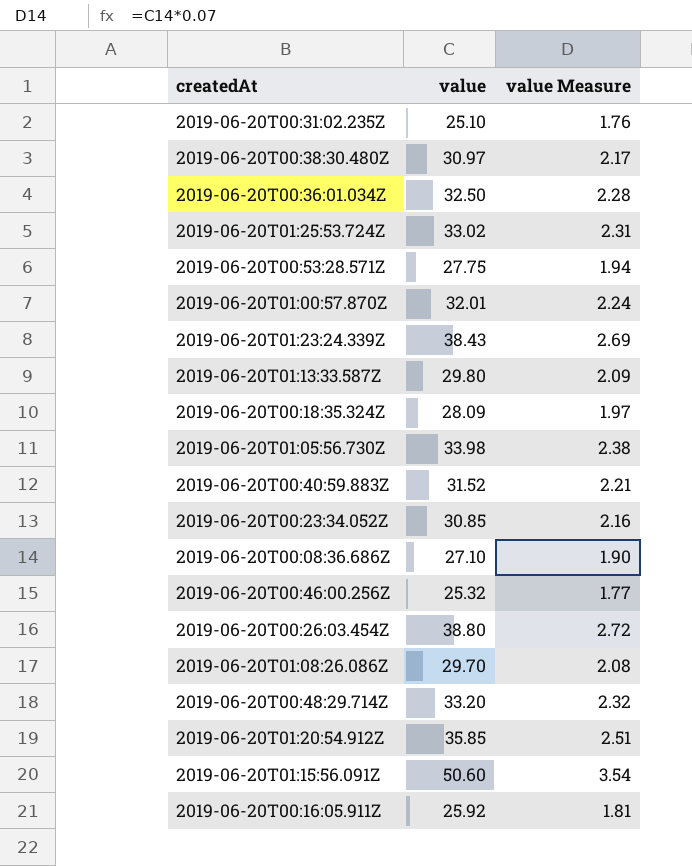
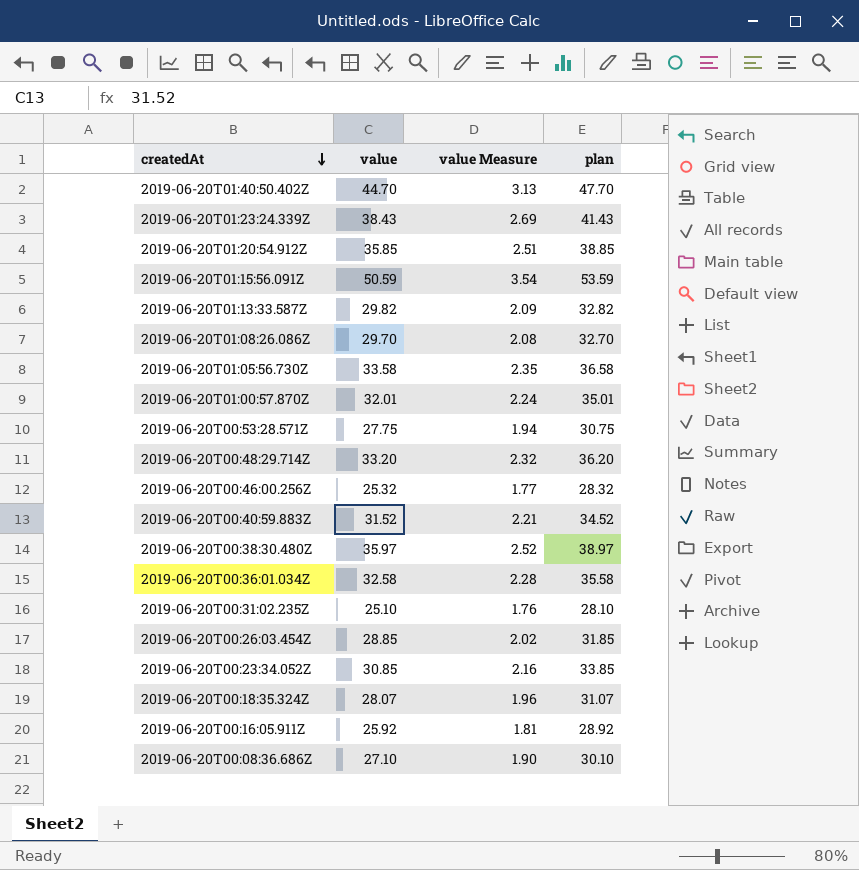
row order: none -> createdAt descending
column plan | formula: none -> [value] + 3
row 2019-06-20T01:25:53.724Z: 33.02 | 2.31 -> none
row 2019-06-20T01:40:50.402Z: none -> 44.70 | 3.13 | 47.70
2019-06-20T01:15:56.091Z | value: 50.60 -> 50.59
2019-06-20T01:13:33.587Z | value: 29.80 -> 29.82
2019-06-20T01:05:56.730Z | value: 33.98 -> 33.58
2019-06-20T01:05:56.730Z | value Measure: 2.38 -> 2.35
2019-06-20T00:38:30.480Z | value: 30.97 -> 35.97
2019-06-20T00:38:30.480Z | value Measure: 2.17 -> 2.52
2019-06-20T00:36:01.034Z | value: 32.50 -> 32.58
2019-06-20T00:26:03.454Z | value: 38.80 -> 28.85
2019-06-20T00:26:03.454Z | value Measure: 2.72 -> 2.02
2019-06-20T00:18:35.324Z | value: 28.09 -> 28.07
2019-06-20T00:18:35.324Z | value Measure: 1.97 -> 1.96

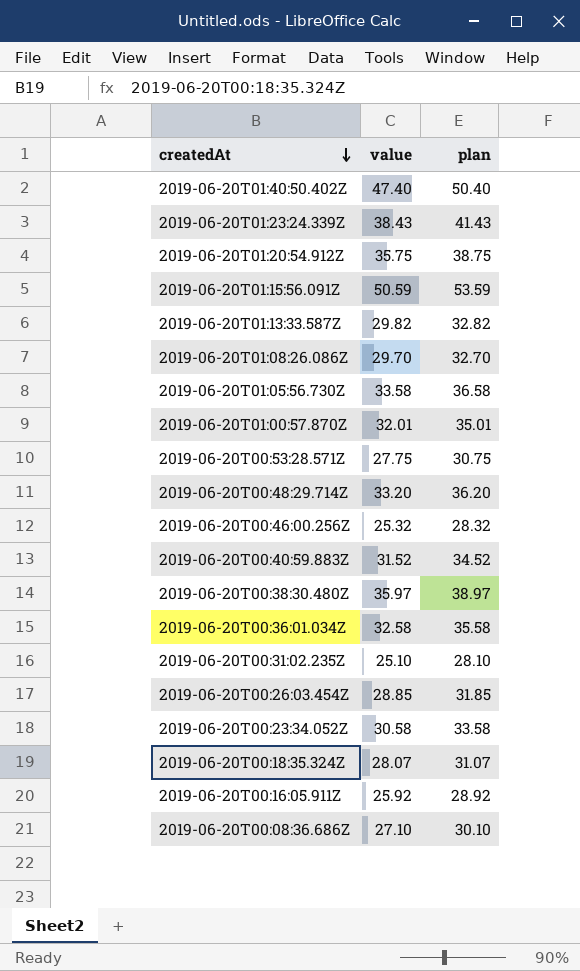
column value Measure | formula: [value] * 0.07 -> none
2019-06-20T01:40:50.402Z | value: 44.70 -> 47.40
2019-06-20T01:40:50.402Z | plan: 47.70 -> 50.40
2019-06-20T01:20:54.912Z | value: 35.85 -> 35.75
2019-06-20T01:20:54.912Z | plan: 38.85 -> 38.75
2019-06-20T00:23:34.052Z | value: 30.85 -> 30.58
2019-06-20T00:23:34.052Z | plan: 33.85 -> 33.58

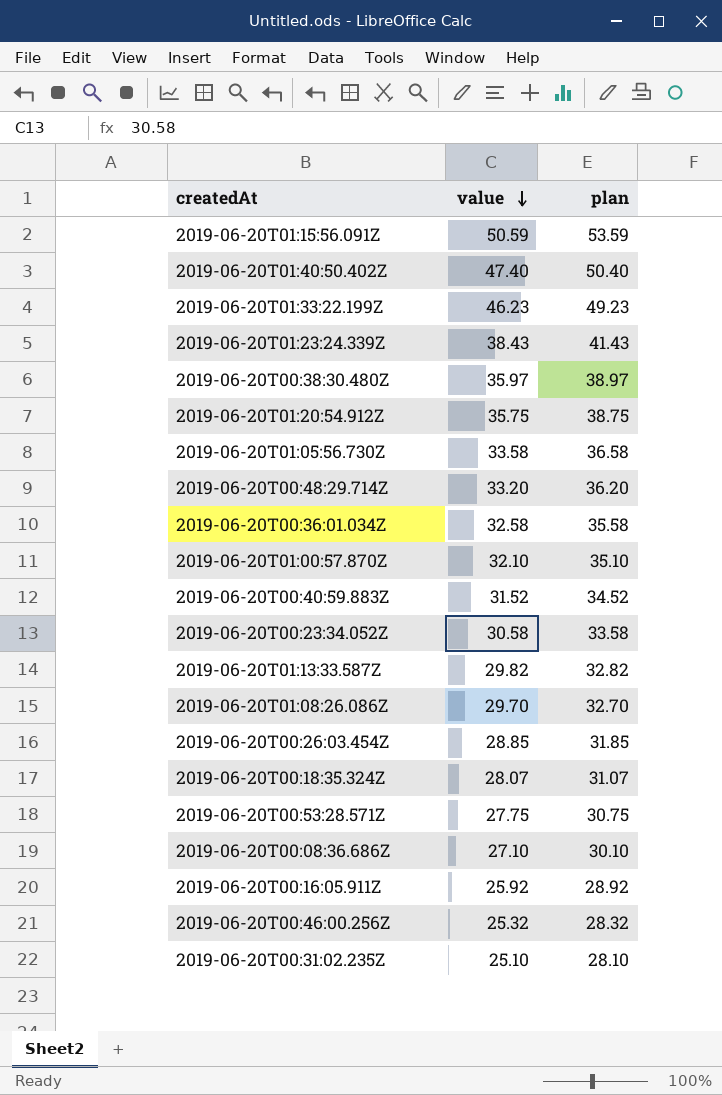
row order: createdAt descending -> value descending
row 2019-06-20T01:33:22.199Z: none -> 46.23 | 49.23
2019-06-20T01:00:57.870Z | value: 32.01 -> 32.10
2019-06-20T01:00:57.870Z | plan: 35.01 -> 35.10

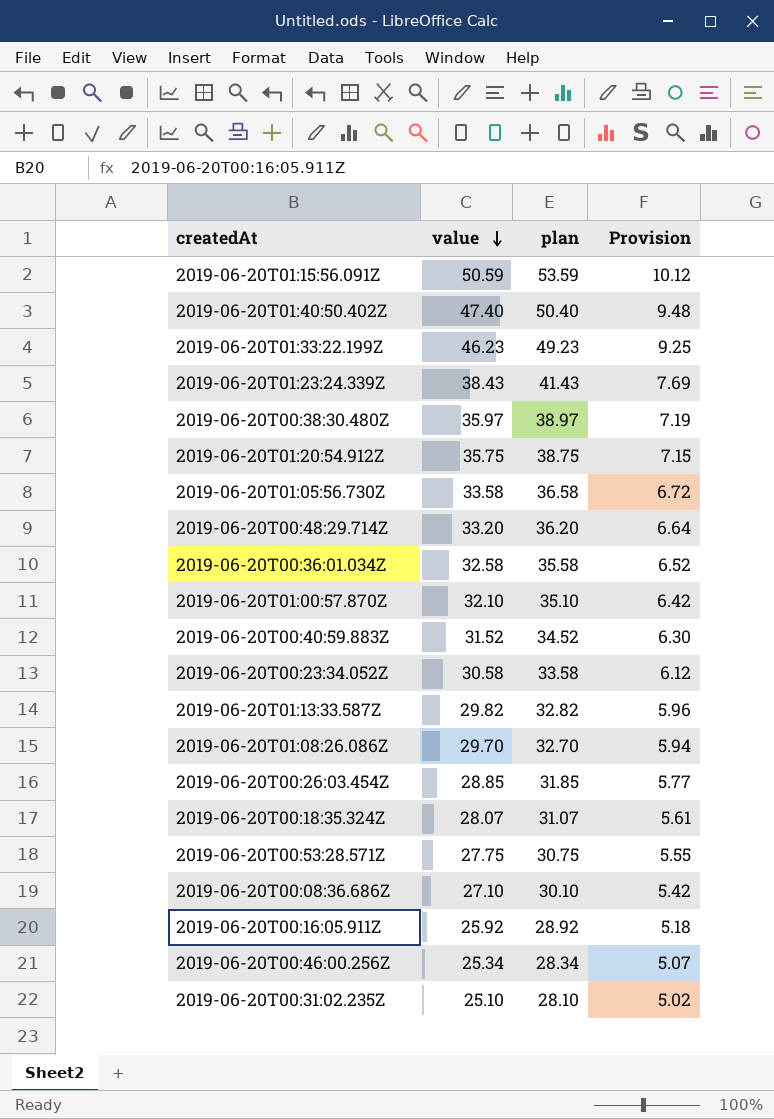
column Provision | formula: none -> [value] * 0.2
2019-06-20T00:46:00.256Z | value: 25.32 -> 25.34
2019-06-20T00:46:00.256Z | plan: 28.32 -> 28.34

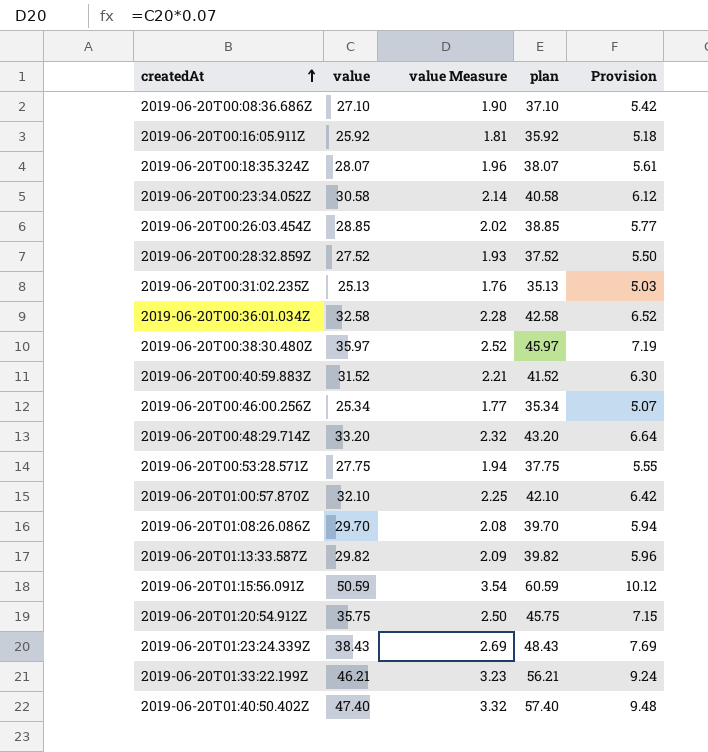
row order: value descending -> createdAt ascending
column value Measure | formula: none -> [value] * 0.07
column plan | formula: [value] + 3 -> [value] + 10
row 2019-06-20T01:05:56.730Z: 33.58 | 36.58 | 6.72 -> none
row 2019-06-20T00:28:32.859Z: none -> 27.52 | 1.93 | 37.52 | 5.50
2019-06-20T00:31:02.235Z | value: 25.10 -> 25.13
2019-06-20T00:31:02.235Z | Provision: 5.02 -> 5.03
2019-06-20T01:33:22.199Z | value: 46.23 -> 46.21
2019-06-20T01:33:22.199Z | Provision: 9.25 -> 9.24

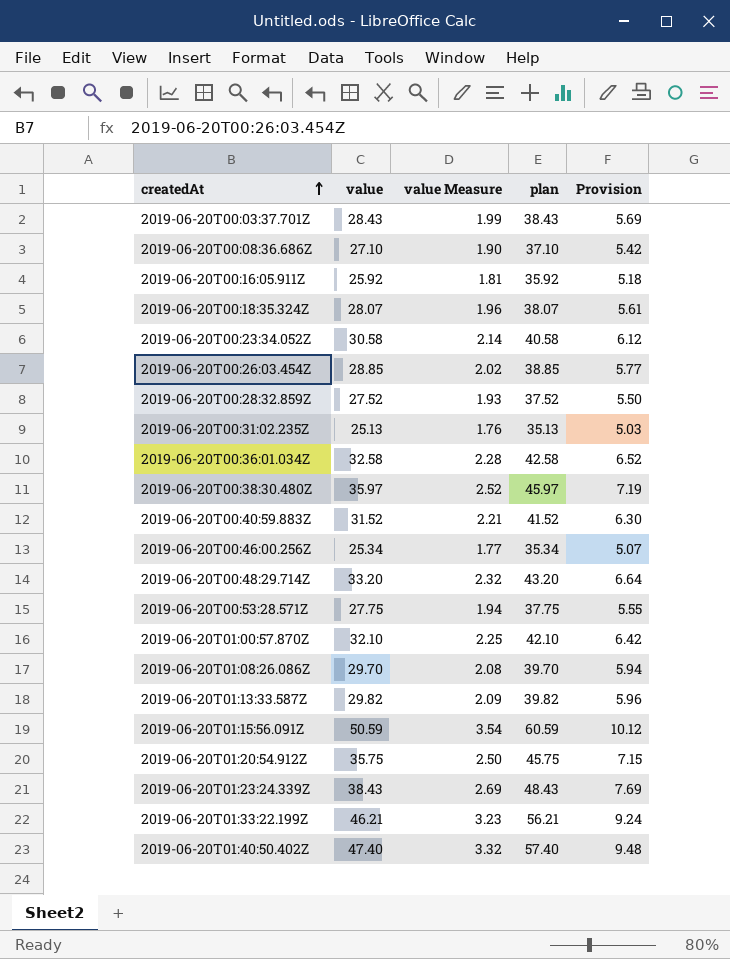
row 2019-06-20T00:03:37.701Z: none -> 28.43 | 1.99 | 38.43 | 5.69

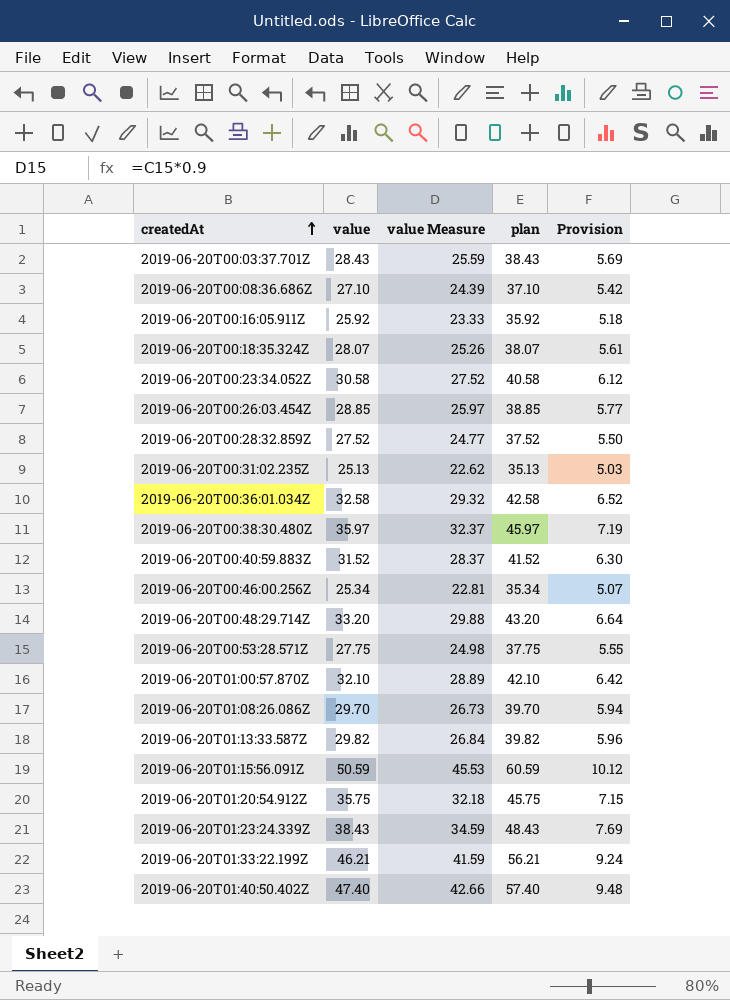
column value Measure | formula: [value] * 0.07 -> [value] * 0.9

